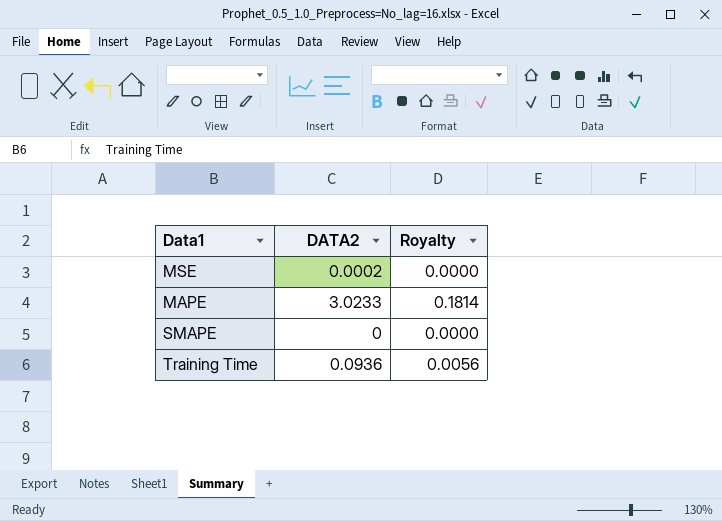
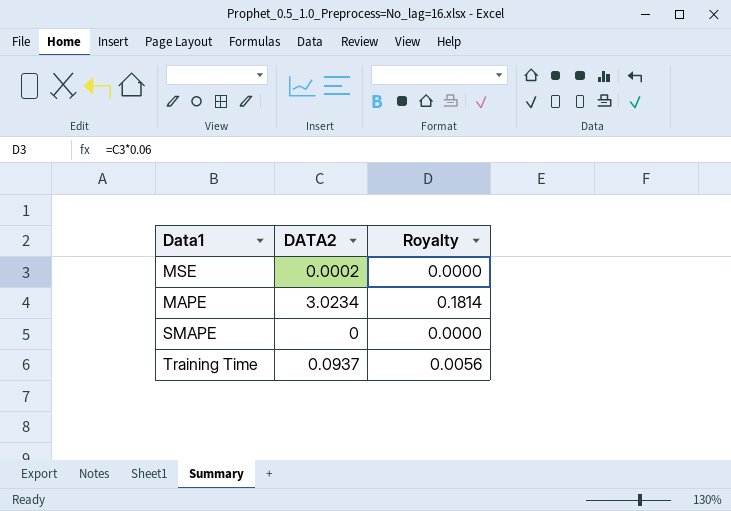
MAPE | DATA2: 3.0233 -> 3.0234
Training Time | DATA2: 0.0936 -> 0.0937

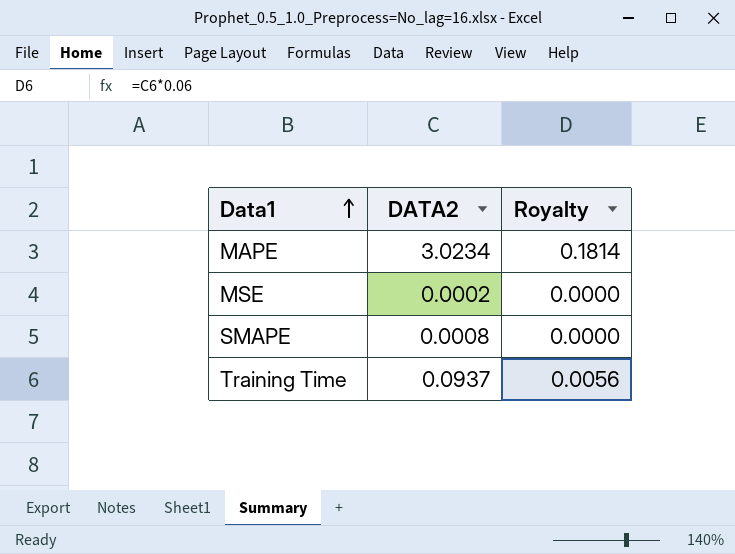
row order: none -> Data1 ascending
SMAPE | DATA2: 0 -> 0.0008

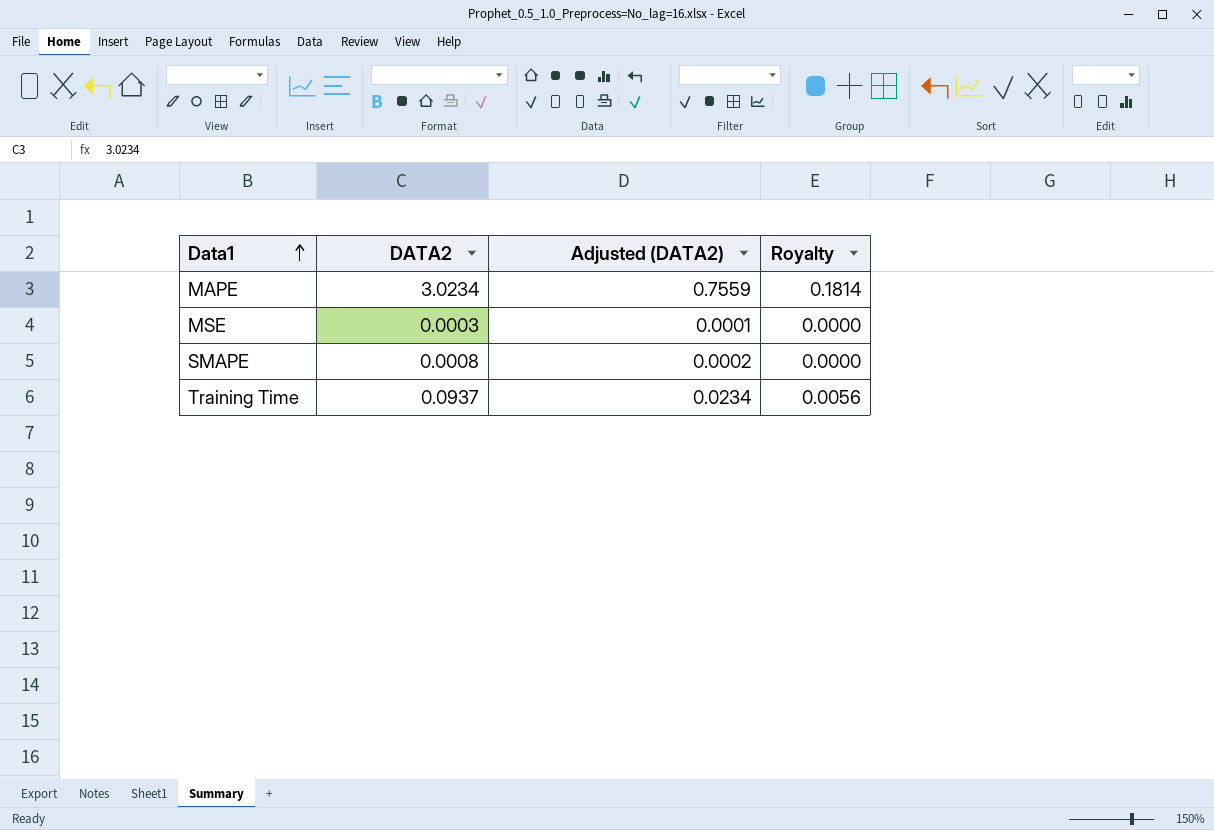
column Adjusted (DATA2) | formula: none -> [DATA2] * 0.25
MSE | DATA2: 0.0002 -> 0.0003

